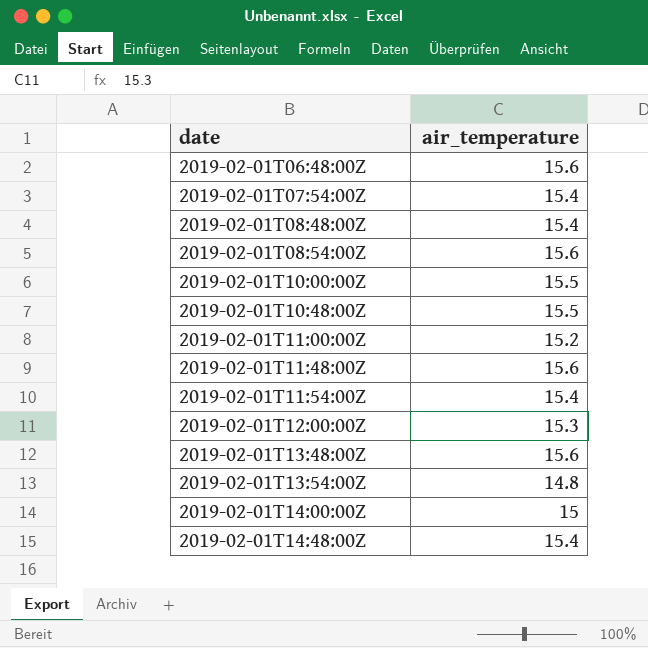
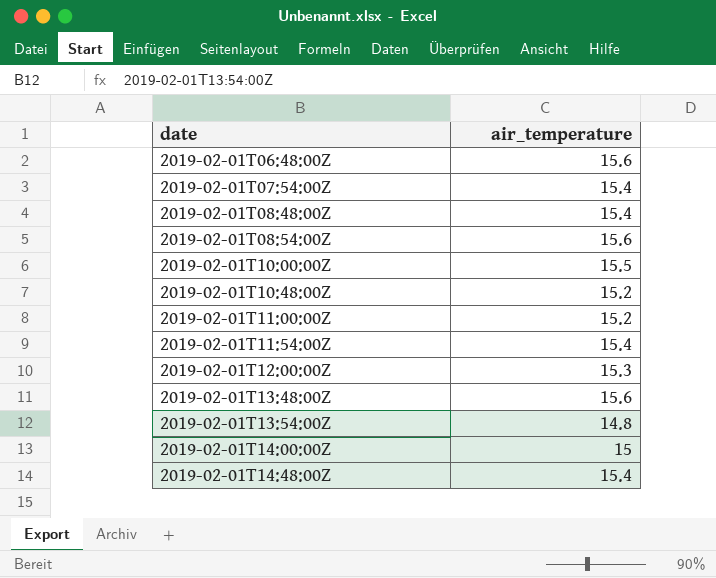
row 2019-02-01T11:48:00Z: 15.6 -> none
2019-02-01T10:48:00Z | air_temperature: 15.5 -> 15.2

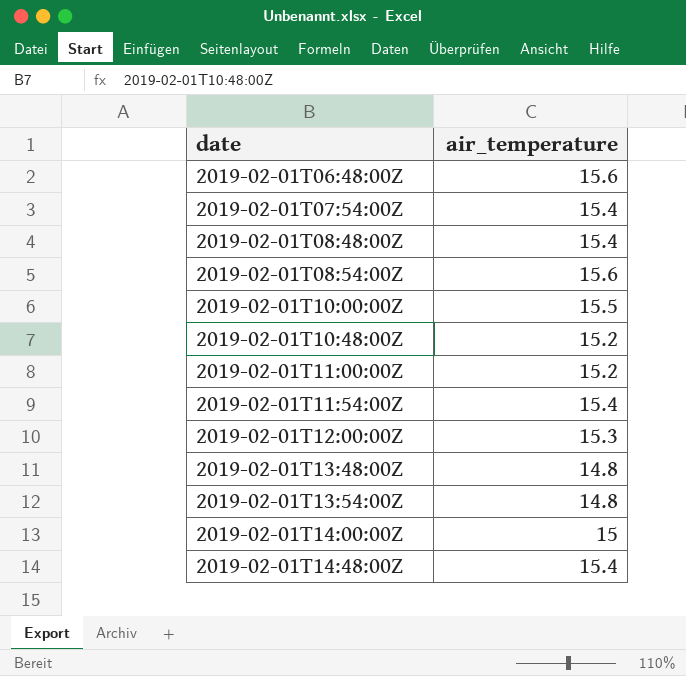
2019-02-01T13:48:00Z | air_temperature: 15.6 -> 14.8

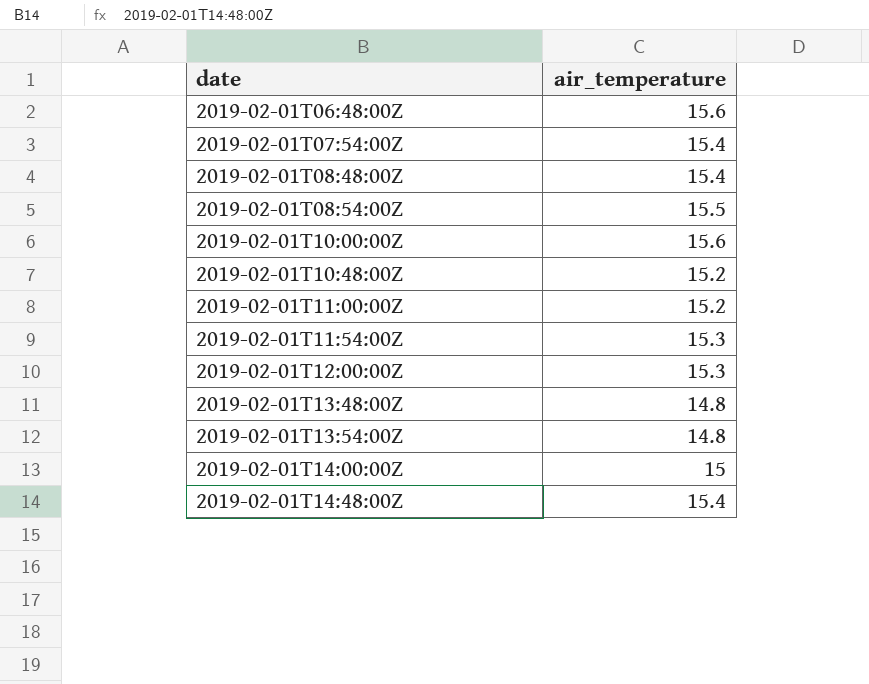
2019-02-01T08:54:00Z | air_temperature: 15.6 -> 15.5
2019-02-01T10:00:00Z | air_temperature: 15.5 -> 15.6
2019-02-01T11:54:00Z | air_temperature: 15.4 -> 15.3

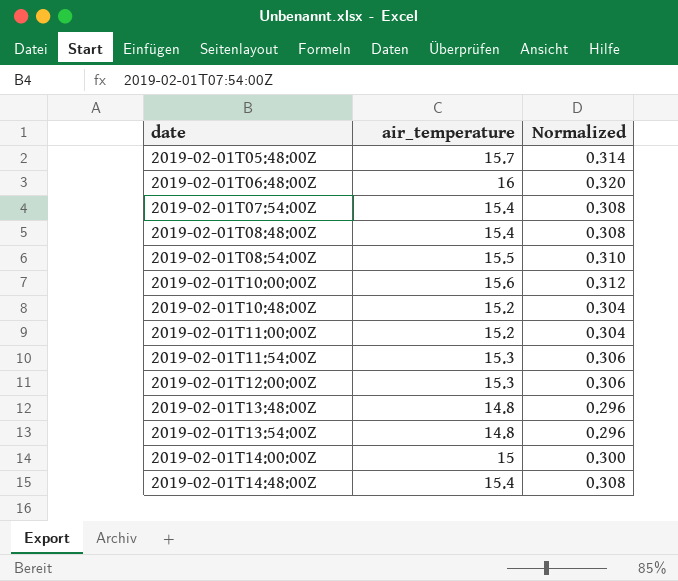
column Normalized | formula: none -> [air_temperature] * 0.02
row 2019-02-01T05:48:00Z: none -> 15.7 | 0.314
2019-02-01T06:48:00Z | air_temperature: 15.6 -> 16

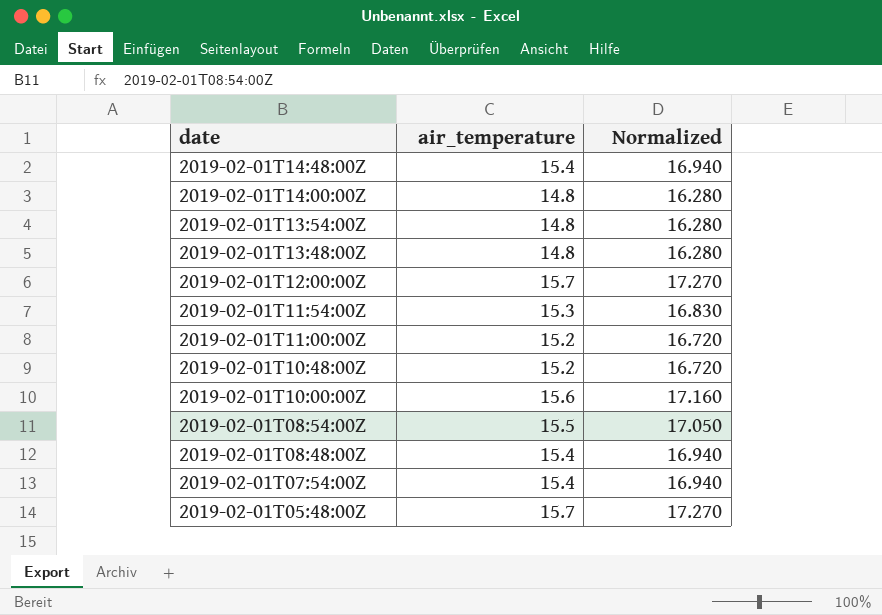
row order: date ascending -> date descending
column Normalized | formula: [air_temperature] * 0.02 -> [air_temperature] * 1.1
row 2019-02-01T06:48:00Z: 16 | 0.320 -> none
2019-02-01T14:00:00Z | air_temperature: 15 -> 14.8
2019-02-01T12:00:00Z | air_temperature: 15.3 -> 15.7

